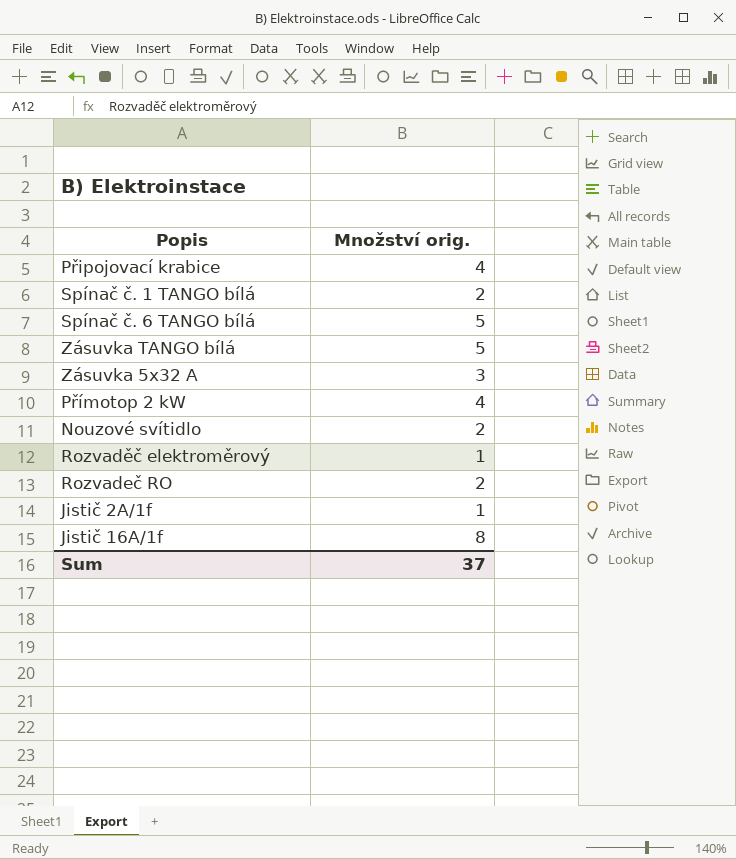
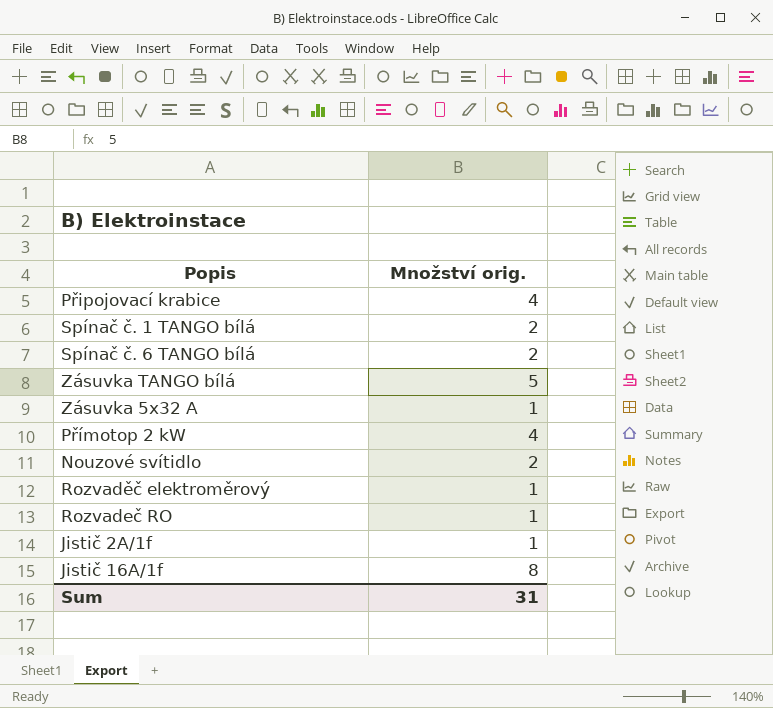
Spínač č. 6 TANGO bílá | Množství orig.: 5 -> 2
Zásuvka 5x32 A | Množství orig.: 3 -> 1
Rozvadeč RO | Množství orig.: 2 -> 1
Sum | Množství orig.: 37 -> 31

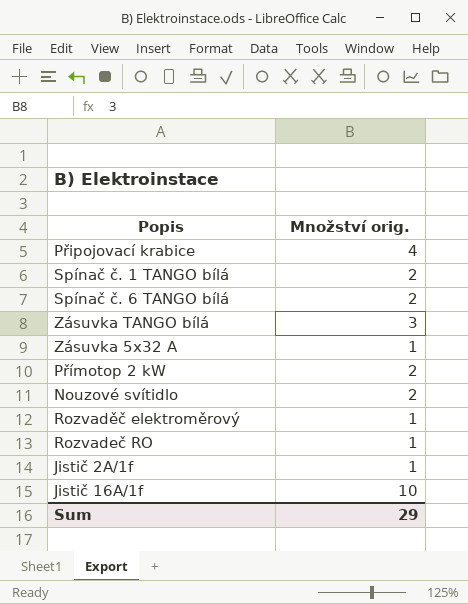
Zásuvka TANGO bílá | Množství orig.: 5 -> 3
Přímotop 2 kW | Množství orig.: 4 -> 2
Jistič 16A/1f | Množství orig.: 8 -> 10
Sum | Množství orig.: 31 -> 29

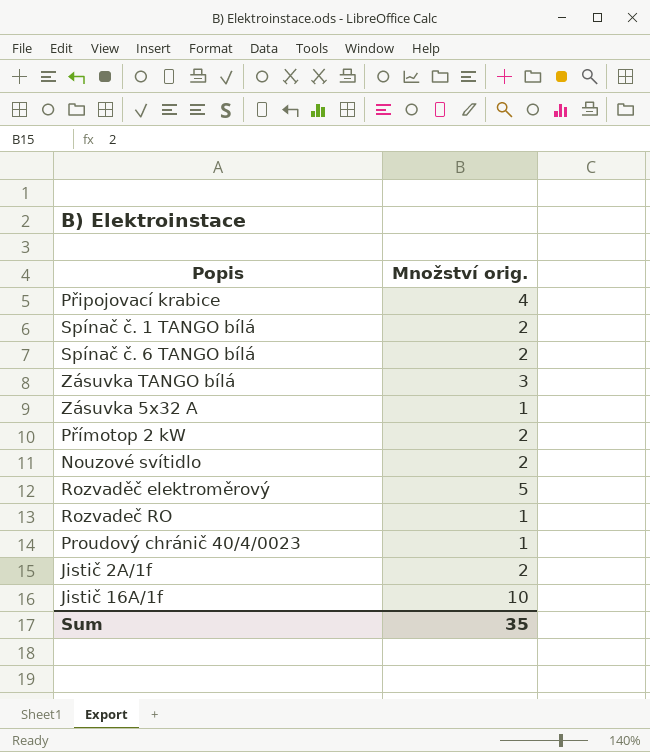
Rozvaděč elektroměrový | Množství orig.: 1 -> 5
row Proudový chránič 40/4/0023: none -> 1
Jistič 2A/1f | Množství orig.: 1 -> 2
Sum | Množství orig.: 29 -> 35

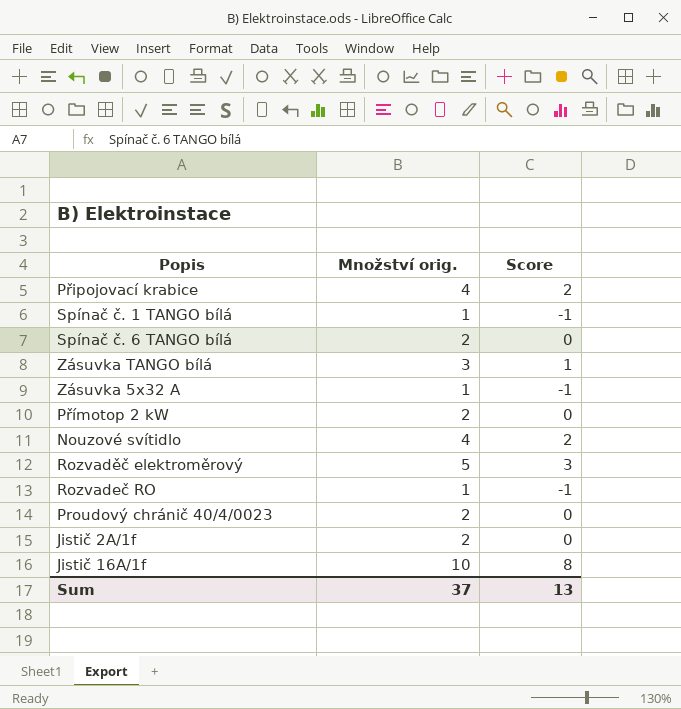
column Score | formula: none -> [Množství orig.] - 2
Spínač č. 1 TANGO bílá | Množství orig.: 2 -> 1
Nouzové svítidlo | Množství orig.: 2 -> 4
Proudový chránič 40/4/0023 | Množství orig.: 1 -> 2
Sum | Množství orig.: 35 -> 37

